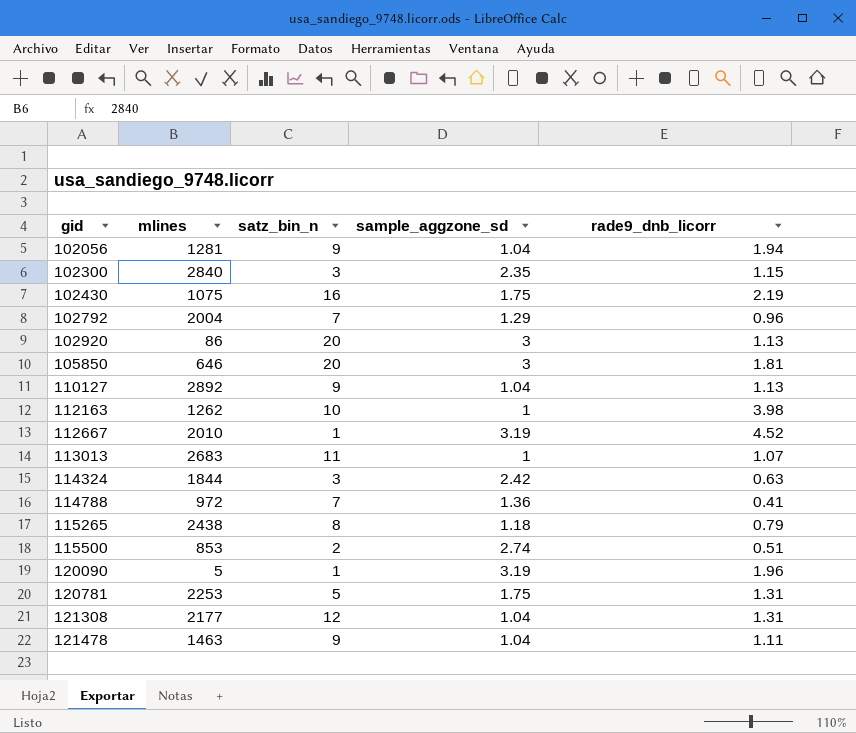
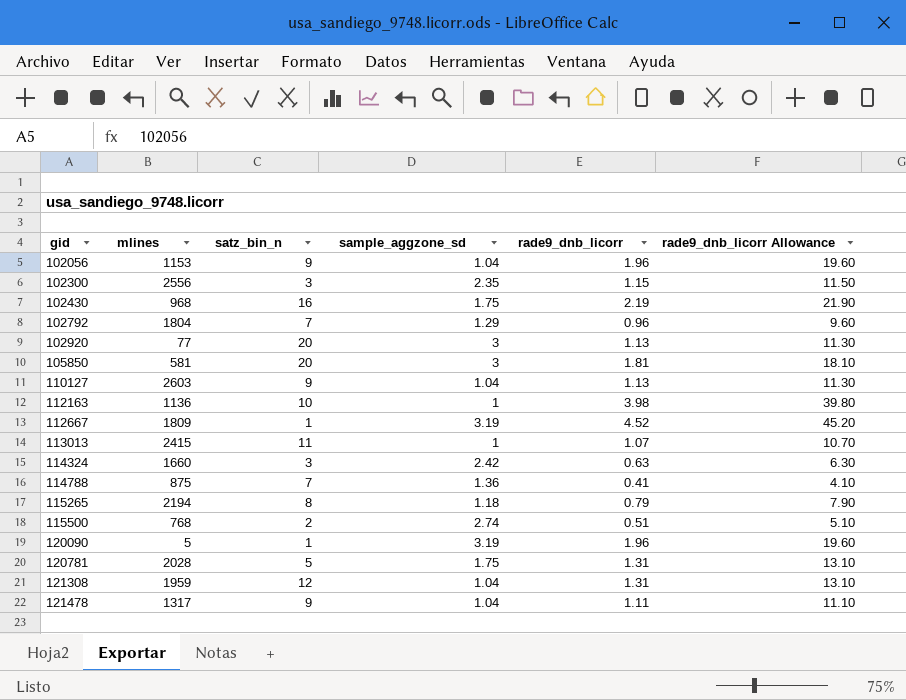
column rade9_dnb_licorr Allowance | formula: none -> [rade9_dnb_licorr] * 10
102056 | mlines: 1281 -> 1153
102056 | rade9_dnb_licorr: 1.94 -> 1.96
102300 | mlines: 2840 -> 2556
102430 | mlines: 1075 -> 968
102792 | mlines: 2004 -> 1804
102920 | mlines: 86 -> 77
105850 | mlines: 646 -> 581
110127 | mlines: 2892 -> 2603
112163 | mlines: 1262 -> 1136
112667 | mlines: 2010 -> 1809
113013 | mlines: 2683 -> 2415
114324 | mlines: 1844 -> 1660
114788 | mlines: 972 -> 875
115265 | mlines: 2438 -> 2194
115500 | mlines: 853 -> 768
120781 | mlines: 2253 -> 2028
121308 | mlines: 2177 -> 1959
121478 | mlines: 1463 -> 1317

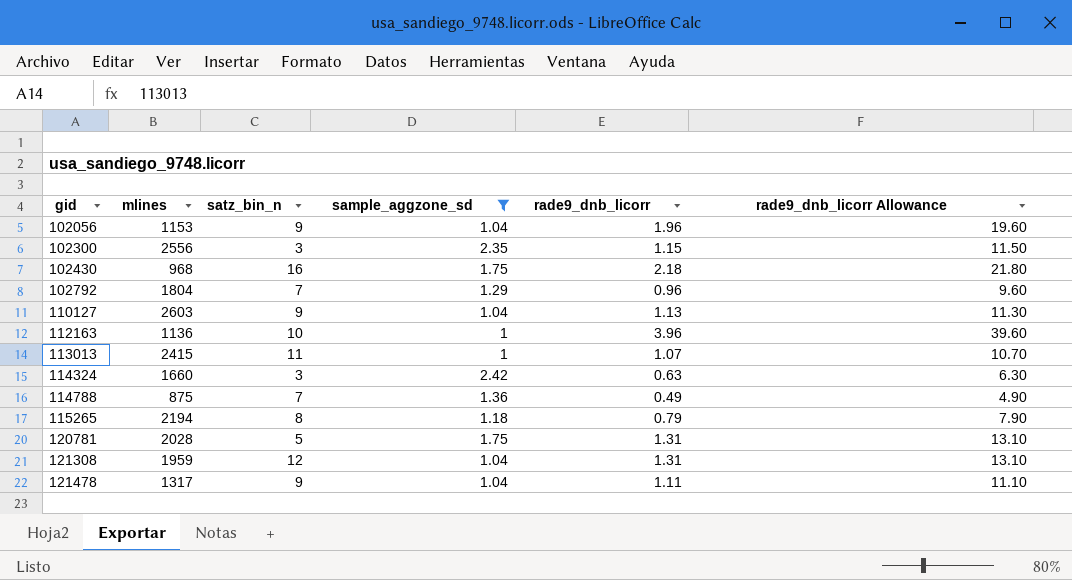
filter: none -> sample_aggzone_sd <= 2.42
102430 | rade9_dnb_licorr: 2.19 -> 2.18
102430 | rade9_dnb_licorr Allowance: 21.90 -> 21.80
112163 | rade9_dnb_licorr: 3.98 -> 3.96
112163 | rade9_dnb_licorr Allowance: 39.80 -> 39.60
114788 | rade9_dnb_licorr: 0.41 -> 0.49
114788 | rade9_dnb_licorr Allowance: 4.10 -> 4.90

